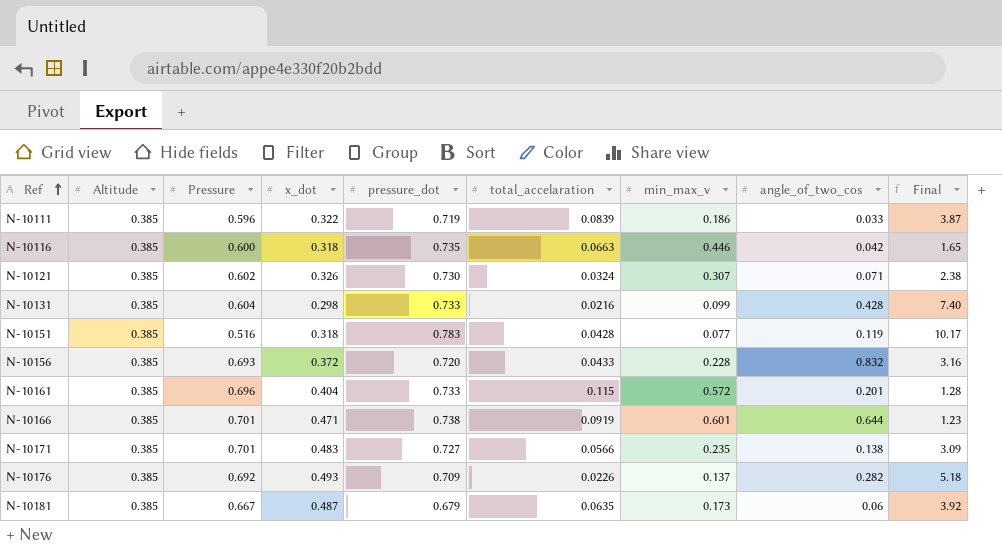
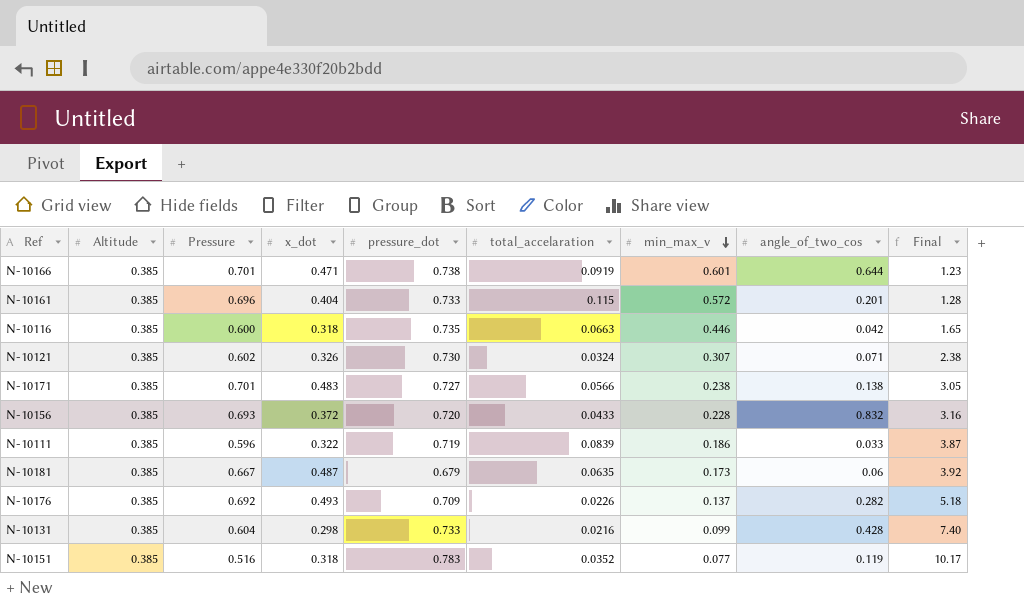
row order: Ref ascending -> min_max_v descending
N-10171 | min_max_v: 0.235 -> 0.238
N-10171 | Final: 3.09 -> 3.05
N-10151 | total_accelaration: 0.0428 -> 0.0352

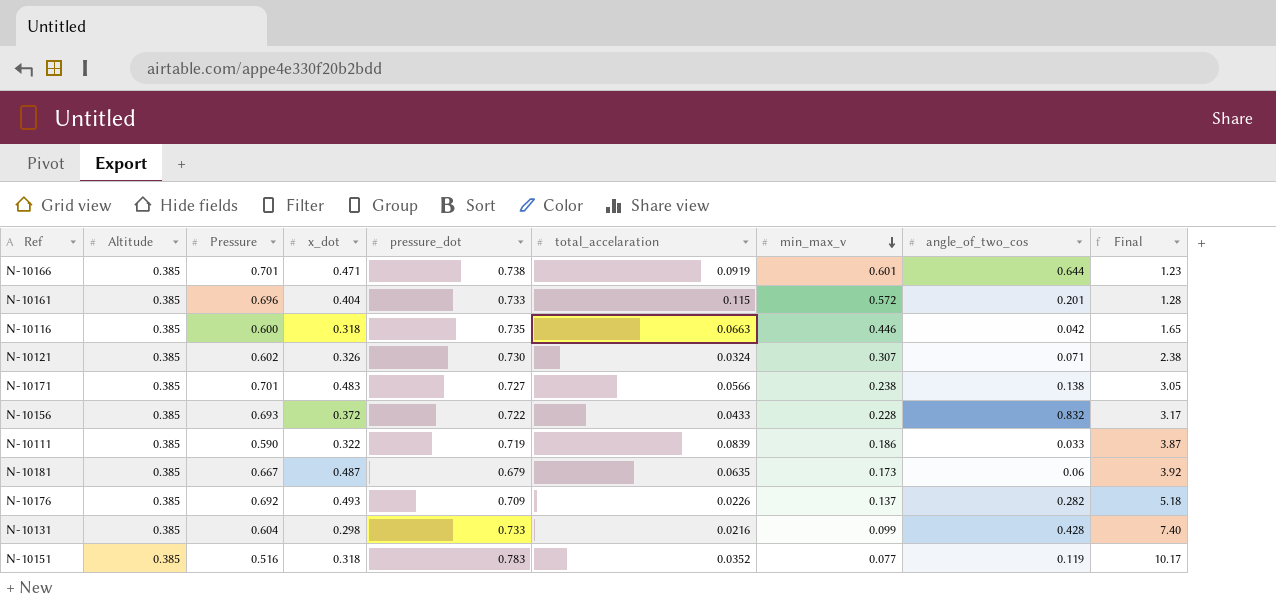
N-10156 | pressure_dot: 0.720 -> 0.722
N-10156 | Final: 3.16 -> 3.17
N-10111 | Pressure: 0.596 -> 0.590

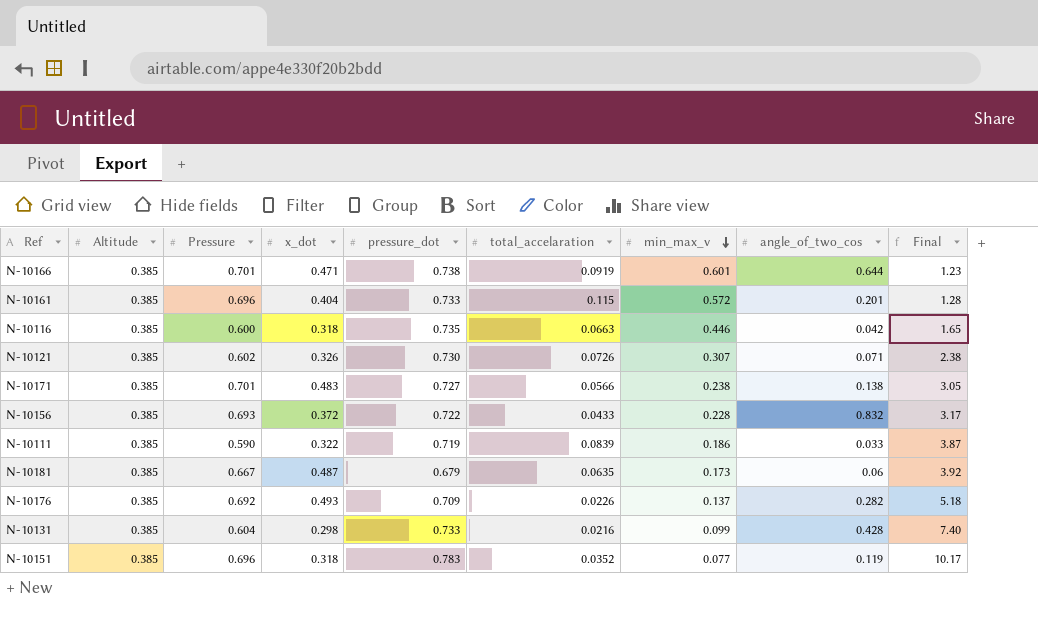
N-10121 | total_accelaration: 0.0324 -> 0.0726
N-10151 | Pressure: 0.516 -> 0.696

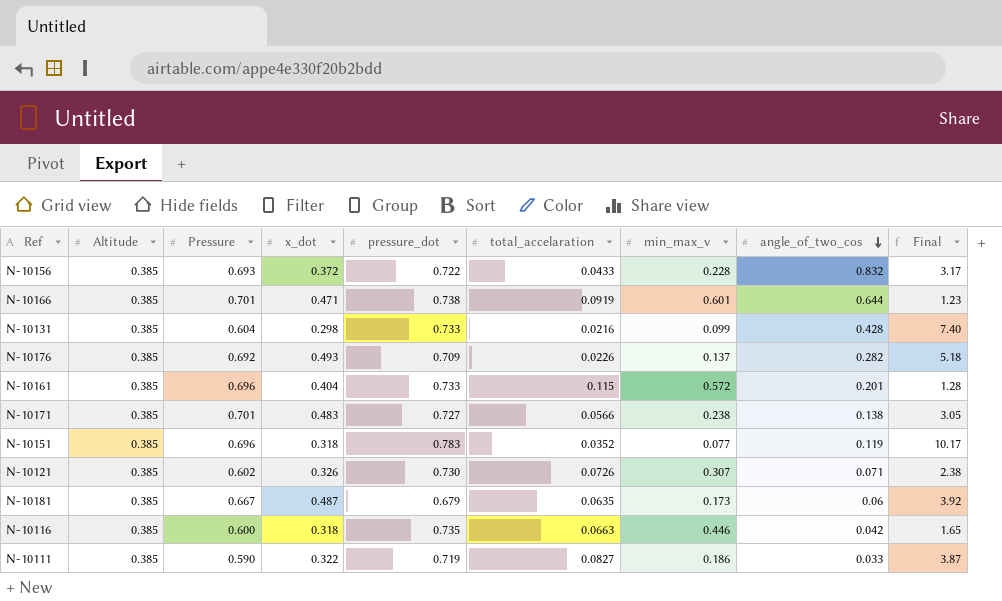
row order: min_max_v descending -> angle_of_two_cos descending
N-10111 | total_accelaration: 0.0839 -> 0.0827

